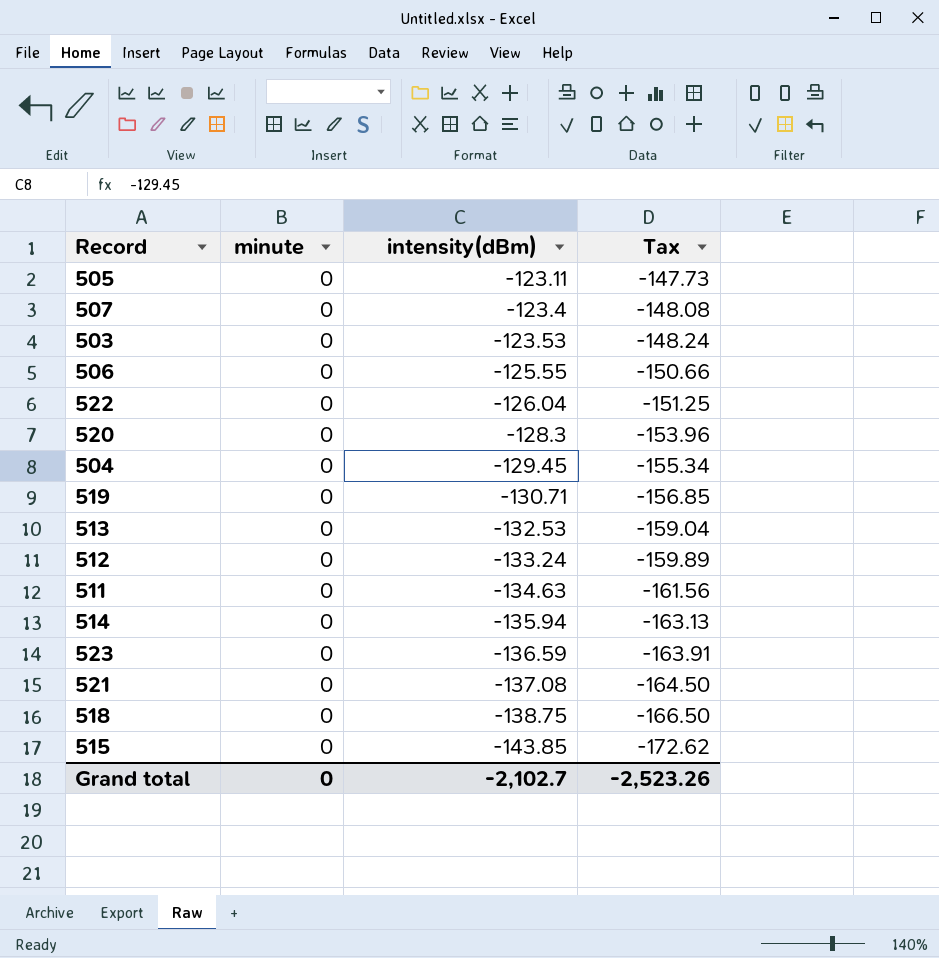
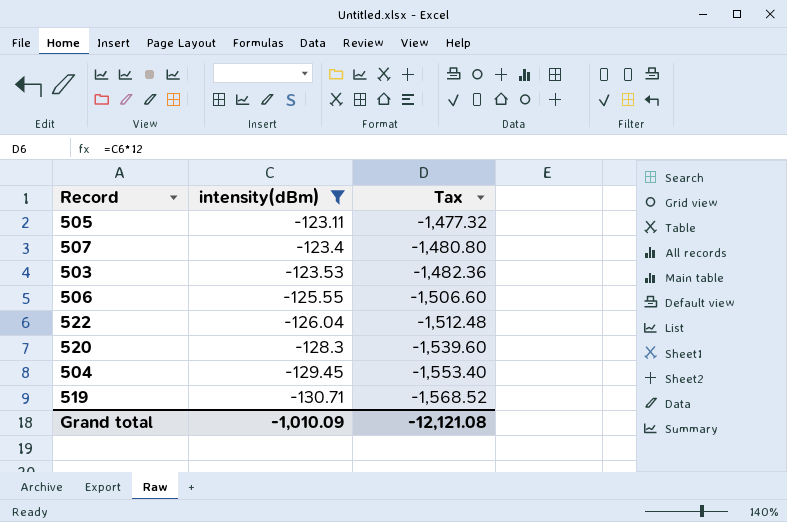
filter: none -> intensity(dBm) >= -130.71
column minute | position: 2 -> none
column Tax | formula: [intensity(dBm)] * 1.2 -> [intensity(dBm)] * 12
Grand total | intensity(dBm): -2,102.7 -> -1,010.09
Grand total | Tax: -2,523.26 -> -12,121.08

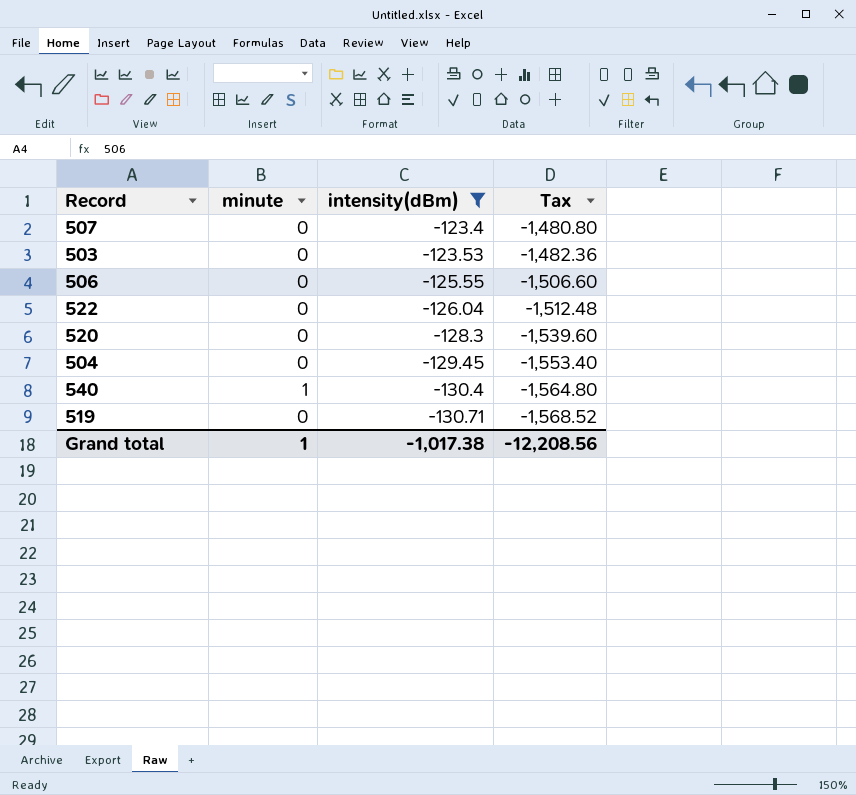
column minute | position: none -> 2
row 505: -123.11 | -1,477.32 -> none
row 540: none -> 1 | -130.4 | -1,564.80
Grand total | intensity(dBm): -1,010.09 -> -1,017.38
Grand total | Tax: -12,121.08 -> -12,208.56

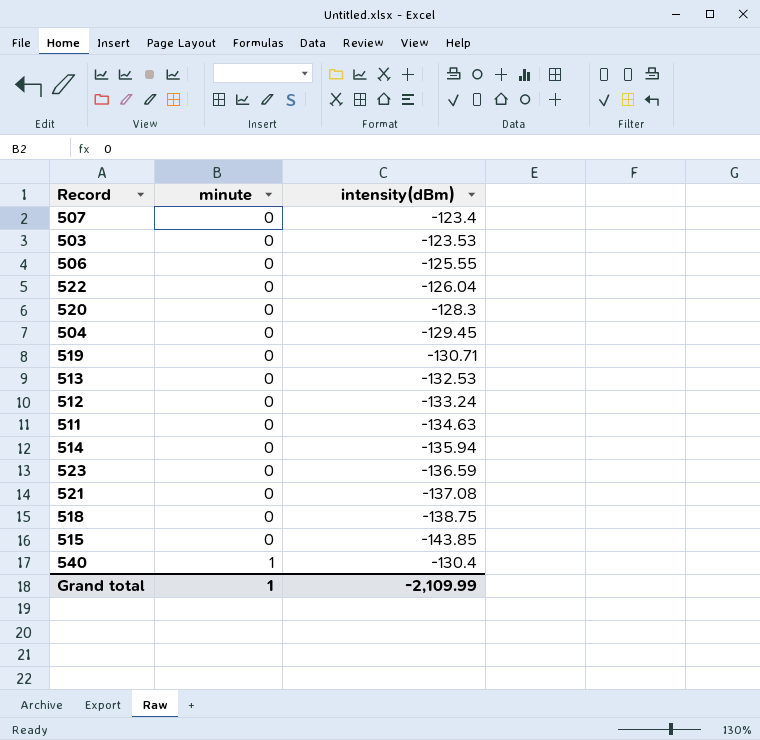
filter: intensity(dBm) >= -130.71 -> none
row order: intensity(dBm) descending -> minute ascending
column Tax | formula: [intensity(dBm)] * 12 -> none
Grand total | intensity(dBm): -1,017.38 -> -2,109.99

